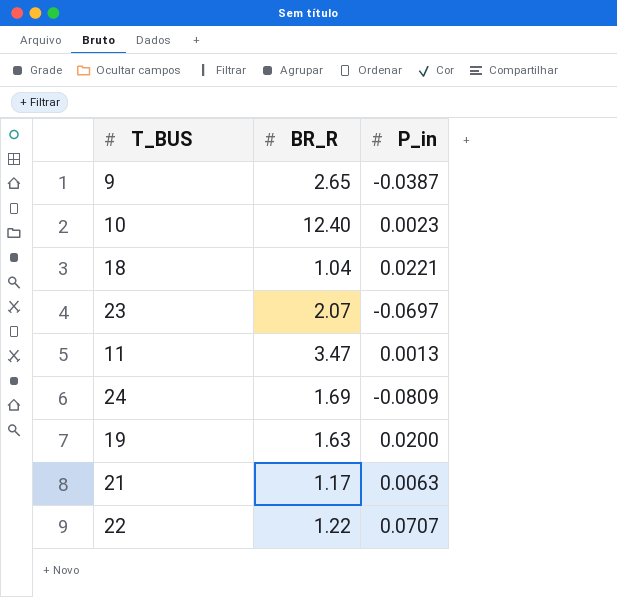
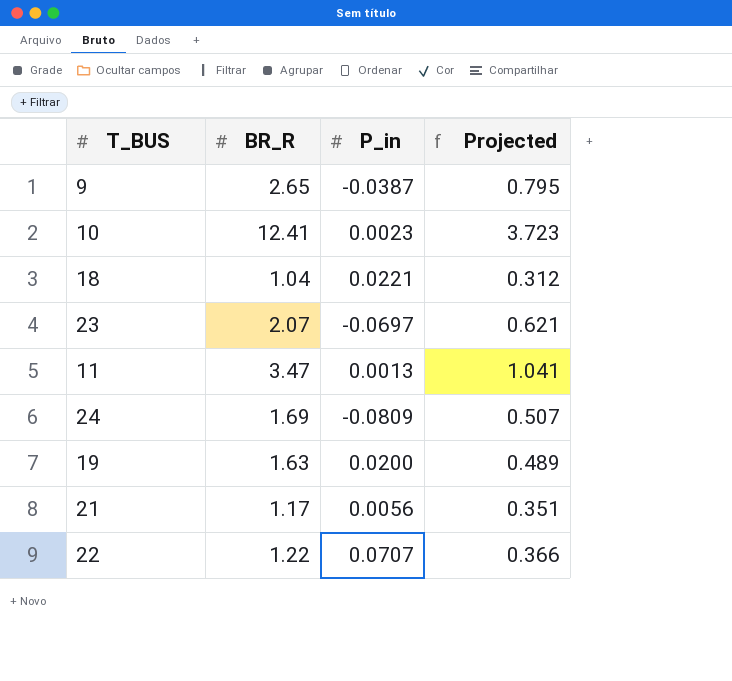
column Projected | formula: none -> [BR_R] * 0.3
10 | BR_R: 12.40 -> 12.41
21 | P_in: 0.0063 -> 0.0056

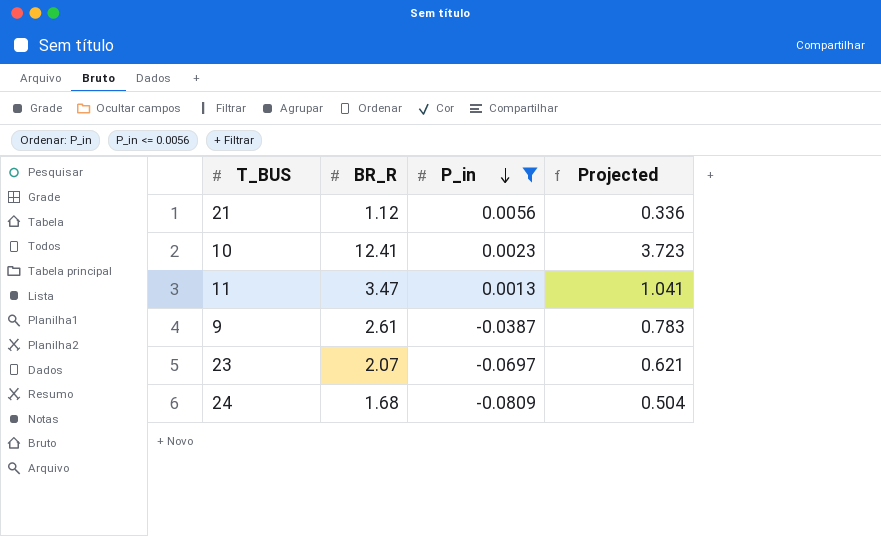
filter: none -> P_in <= 0.0056
row order: none -> P_in descending
21 | BR_R: 1.17 -> 1.12
21 | Projected: 0.351 -> 0.336
9 | BR_R: 2.65 -> 2.61
9 | Projected: 0.795 -> 0.783
24 | BR_R: 1.69 -> 1.68
24 | Projected: 0.507 -> 0.504

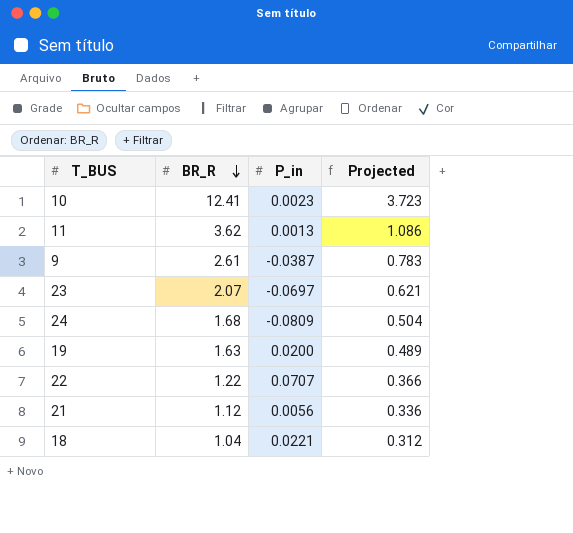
filter: P_in <= 0.0056 -> none
row order: P_in descending -> BR_R descending
11 | BR_R: 3.47 -> 3.62
11 | Projected: 1.041 -> 1.086

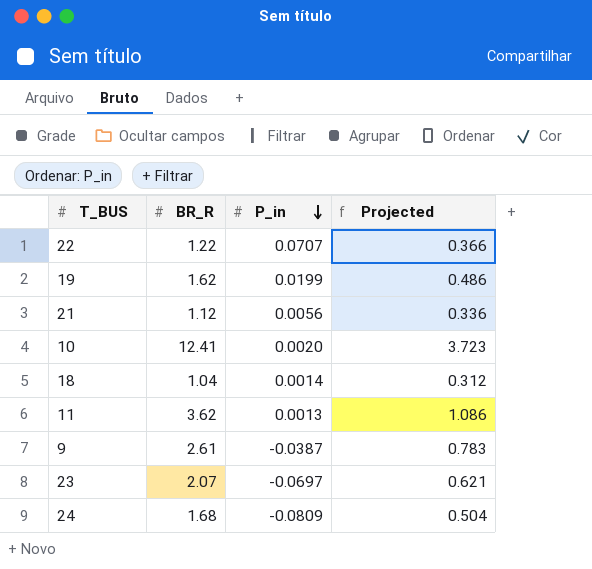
row order: BR_R descending -> P_in descending
19 | BR_R: 1.63 -> 1.62
19 | P_in: 0.0200 -> 0.0199
19 | Projected: 0.489 -> 0.486
10 | P_in: 0.0023 -> 0.0020
18 | P_in: 0.0221 -> 0.0014

